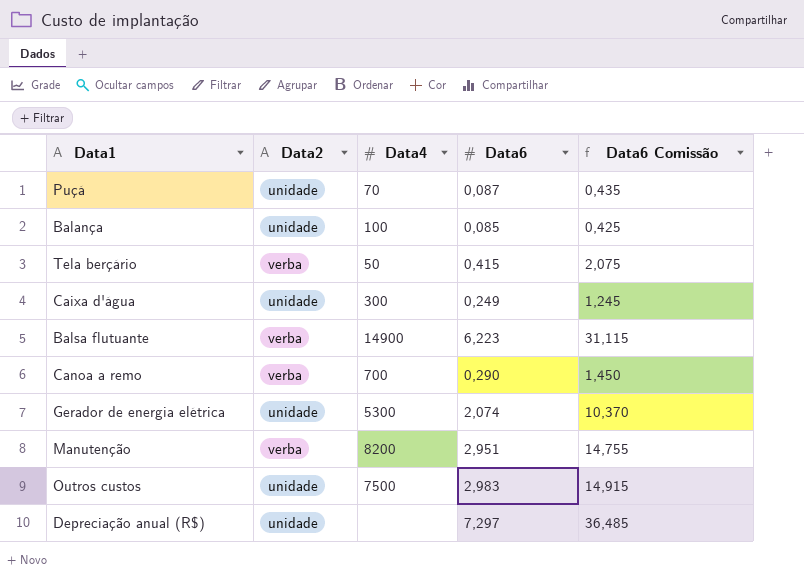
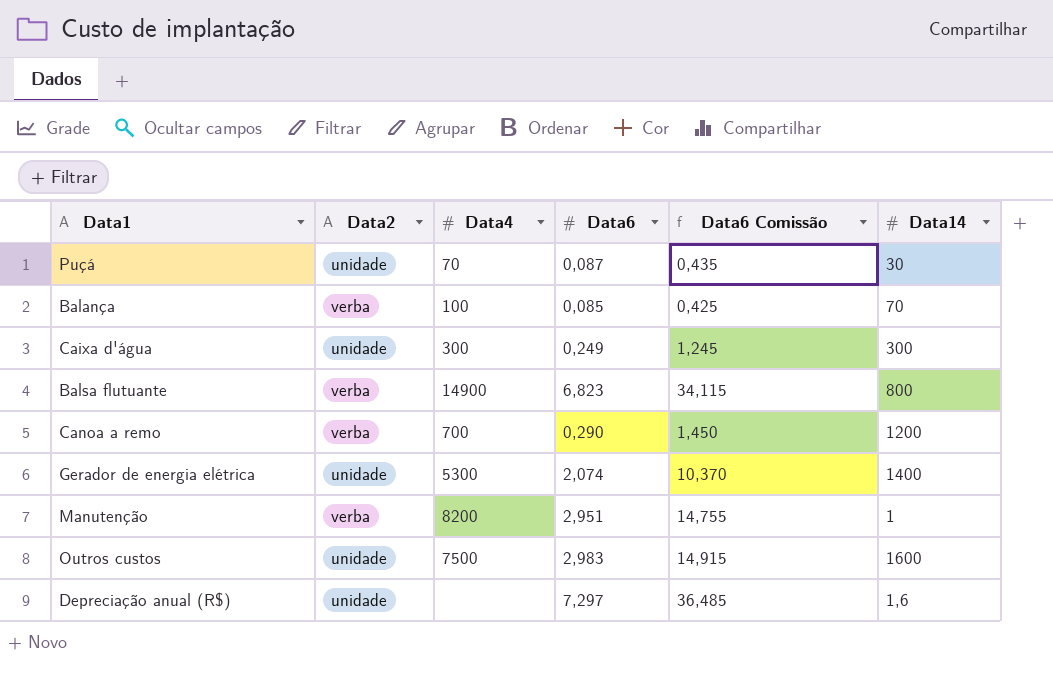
column Data14 | position: none -> 6
row Tela berçário: verba | 50 | 0,415 | 2,075 -> none
Balança | Data2: unidade -> verba
Balsa flutuante | Data6: 6,223 -> 6,823
Balsa flutuante | Data6 Comissão: 31,115 -> 34,115

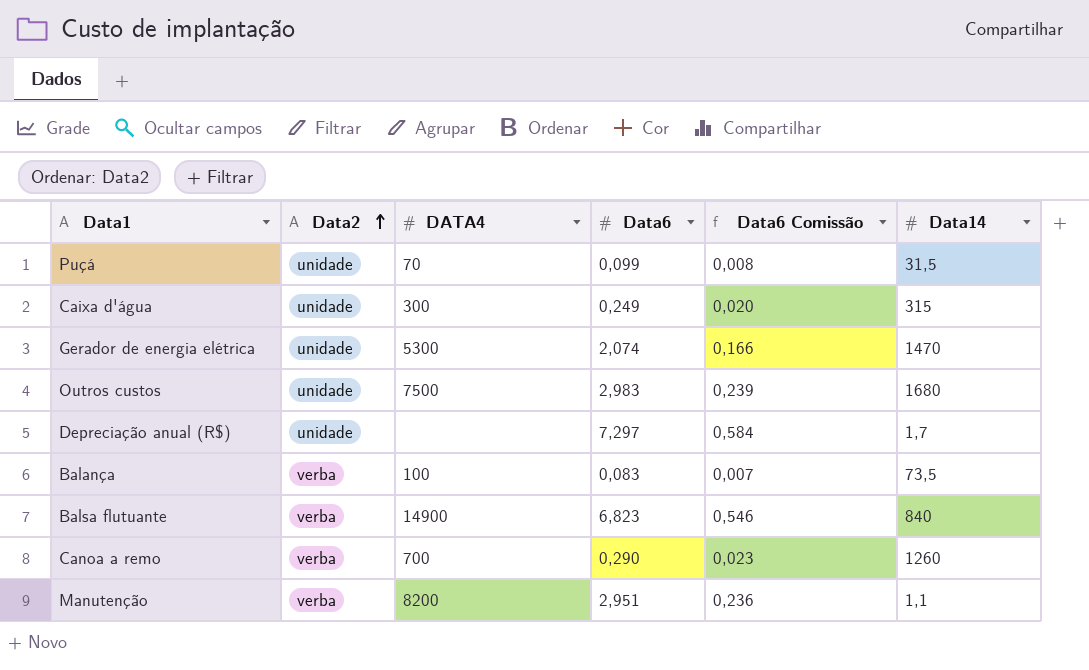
row order: none -> Data2 ascending
column name: Data4 -> DATA4
column Data6 Comissão | formula: [Data6] * 5 -> [Data6] * 0,08
Puçá | Data6: 0,087 -> 0,099
Puçá | Data14: 30 -> 31,5
Caixa d'água | Data14: 300 -> 315
Gerador de energia elétrica | Data14: 1400 -> 1470
Outros custos | Data14: 1600 -> 1680
Depreciação anual (R$) | Data14: 1,6 -> 1,7
Balança | Data6: 0,085 -> 0,083
Balança | Data14: 70 -> 73,5
Balsa flutuante | Data14: 800 -> 840
Canoa a remo | Data14: 1200 -> 1260
Manutenção | Data14: 1 -> 1,1

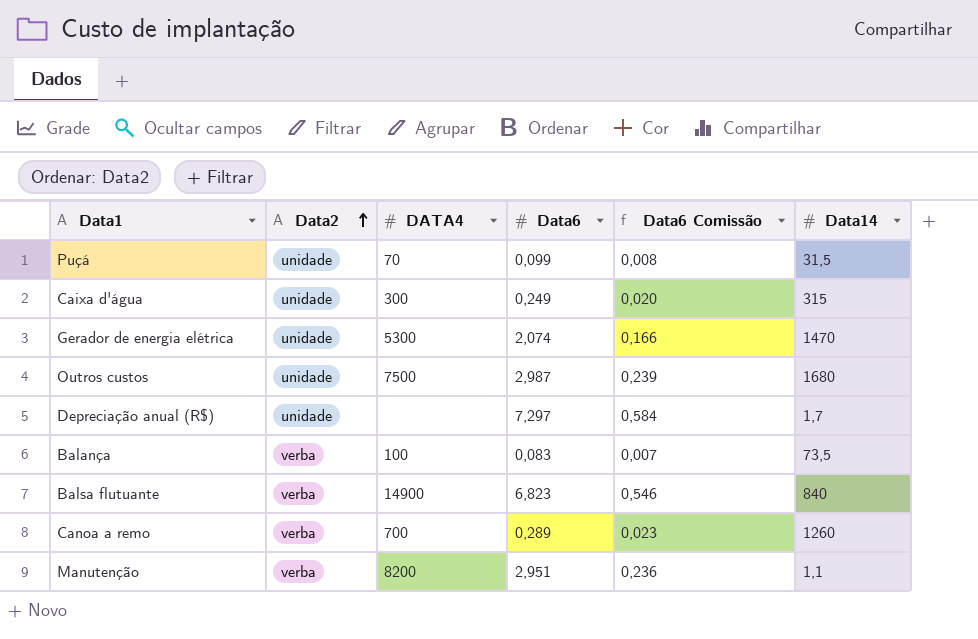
Outros custos | Data6: 2,983 -> 2,987
Canoa a remo | Data6: 0,290 -> 0,289

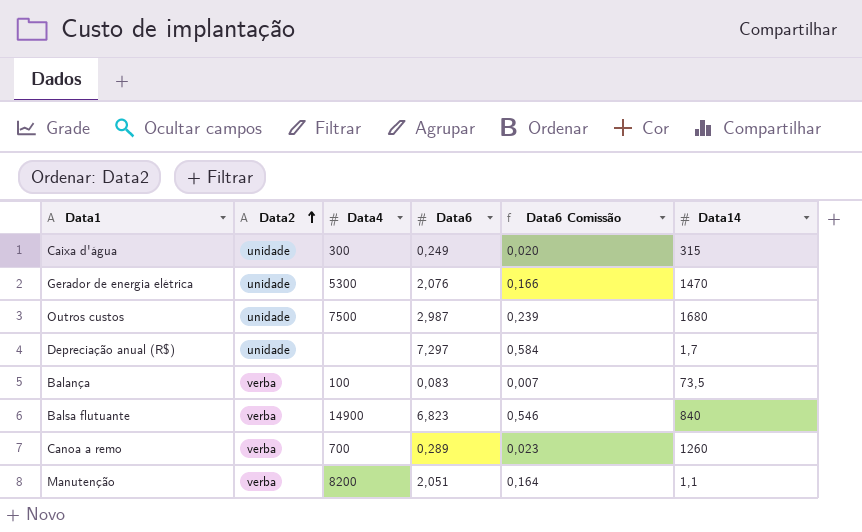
column name: DATA4 -> Data4
row Puçá: unidade | 70 | 0,099 | 0,008 | 31,5 -> none
Gerador de energia elétrica | Data6: 2,074 -> 2,076
Manutenção | Data6: 2,951 -> 2,051
Manutenção | Data6 Comissão: 0,236 -> 0,164

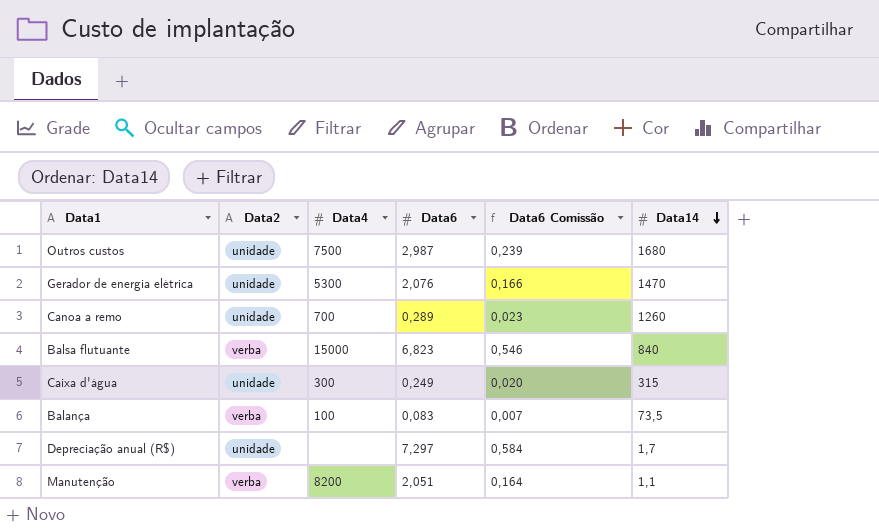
row order: Data2 ascending -> Data14 descending
Canoa a remo | Data2: verba -> unidade
Balsa flutuante | Data4: 14900 -> 15000

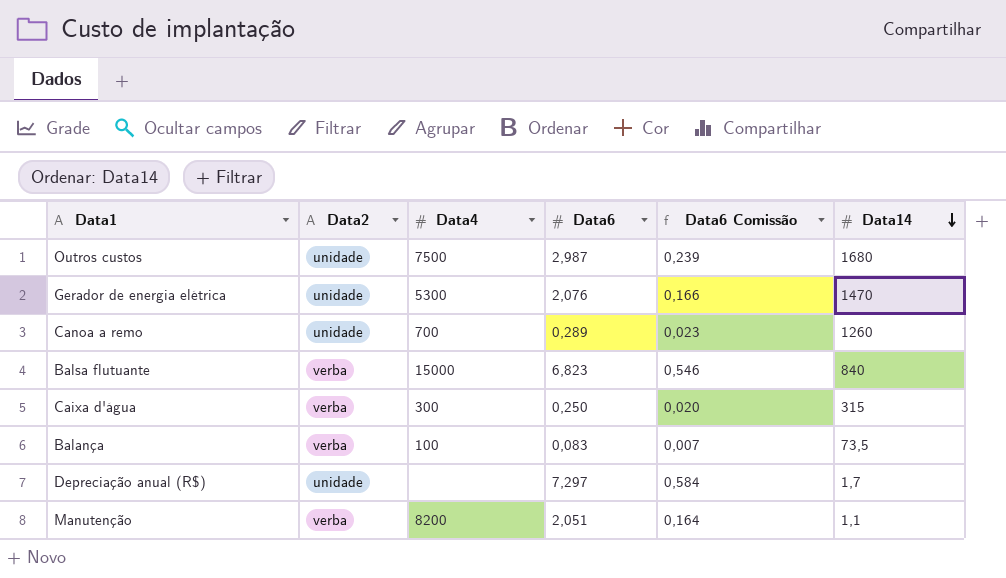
Caixa d'água | Data2: unidade -> verba
Caixa d'água | Data6: 0,249 -> 0,250

